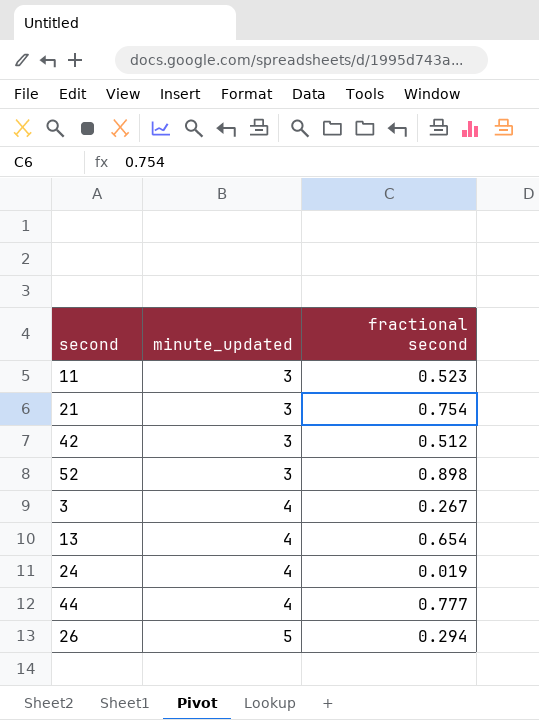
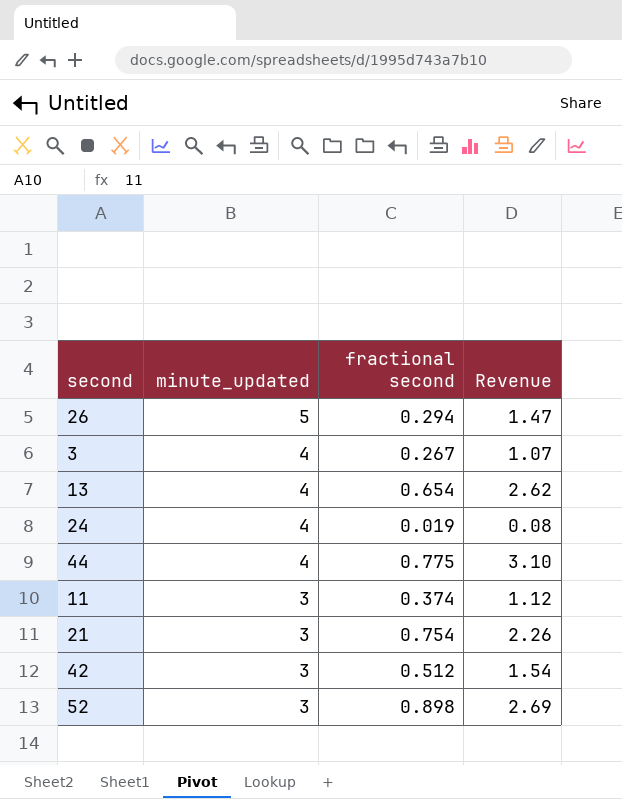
row order: minute_updated ascending -> minute_updated descending
column Revenue | formula: none -> [minute_updated] * [fractional second]
44 | fractional second: 0.777 -> 0.775
11 | fractional second: 0.523 -> 0.374

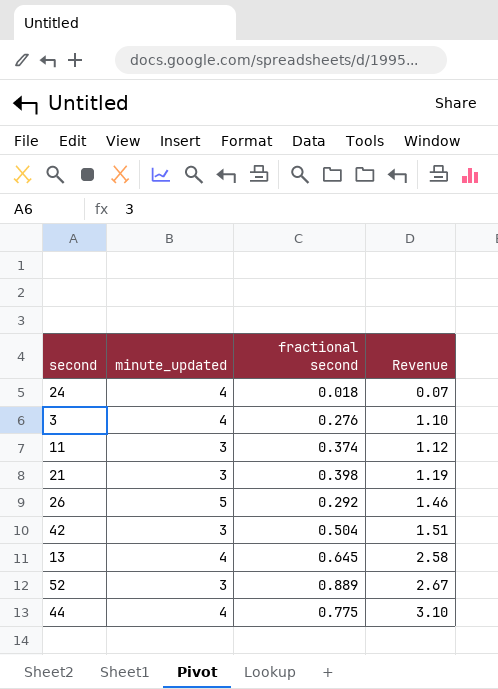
row order: minute_updated descending -> Revenue ascending
24 | fractional second: 0.019 -> 0.018
24 | Revenue: 0.08 -> 0.07
3 | fractional second: 0.267 -> 0.276
3 | Revenue: 1.07 -> 1.10
21 | fractional second: 0.754 -> 0.398
21 | Revenue: 2.26 -> 1.19
26 | fractional second: 0.294 -> 0.292
26 | Revenue: 1.47 -> 1.46
42 | fractional second: 0.512 -> 0.504
42 | Revenue: 1.54 -> 1.51
13 | fractional second: 0.654 -> 0.645
13 | Revenue: 2.62 -> 2.58
52 | fractional second: 0.898 -> 0.889
52 | Revenue: 2.69 -> 2.67

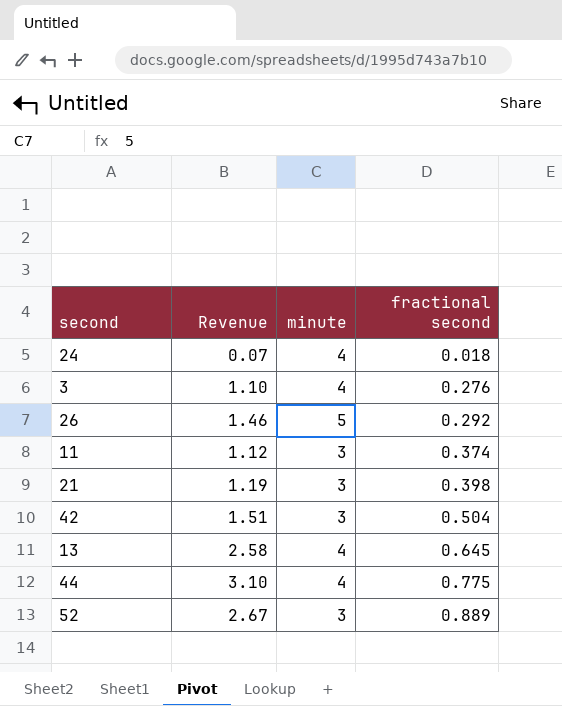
row order: Revenue ascending -> fractional second ascending
column Revenue | position: 4 -> 2
column name: minute_updated -> minute

